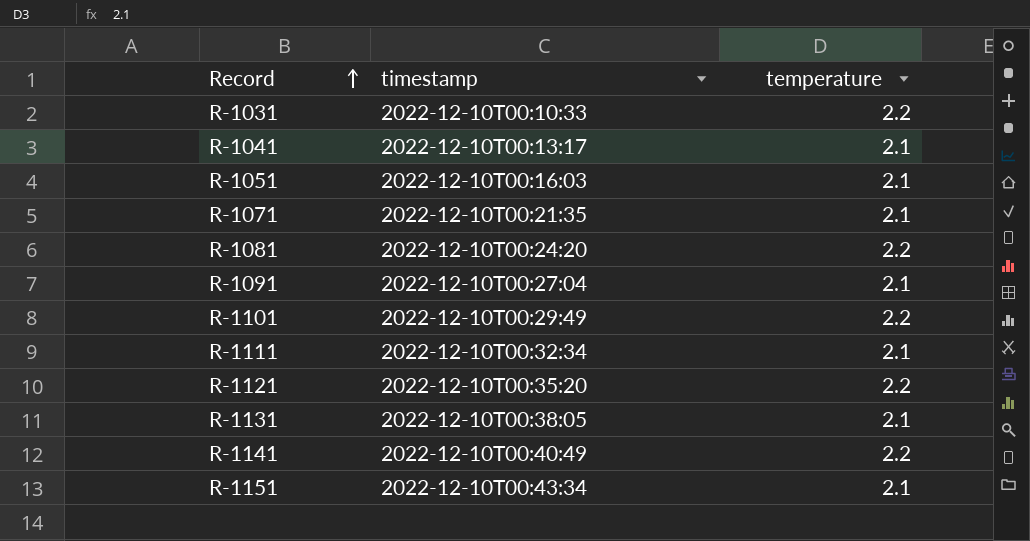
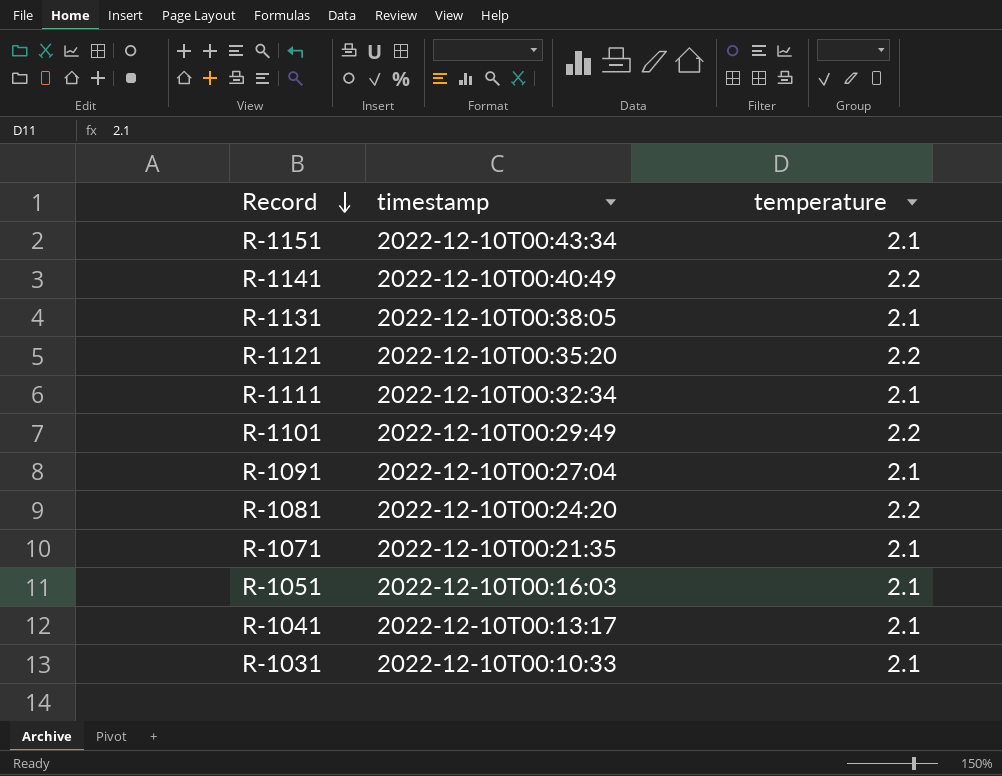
row order: Record ascending -> Record descending
R-1031 | temperature: 2.2 -> 2.1

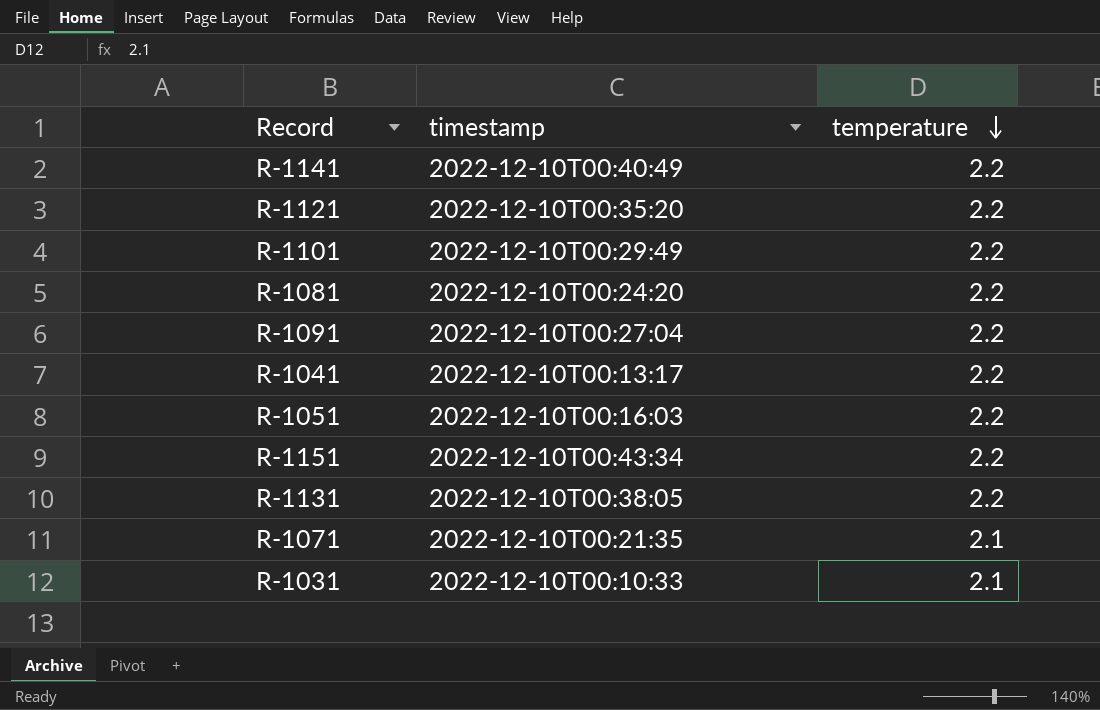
row order: Record descending -> temperature descending
row R-1111: 2022-12-10T00:32:34 | 2.1 -> none
R-1091 | temperature: 2.1 -> 2.2
R-1041 | temperature: 2.1 -> 2.2
R-1051 | temperature: 2.1 -> 2.2
R-1151 | temperature: 2.1 -> 2.2
R-1131 | temperature: 2.1 -> 2.2

